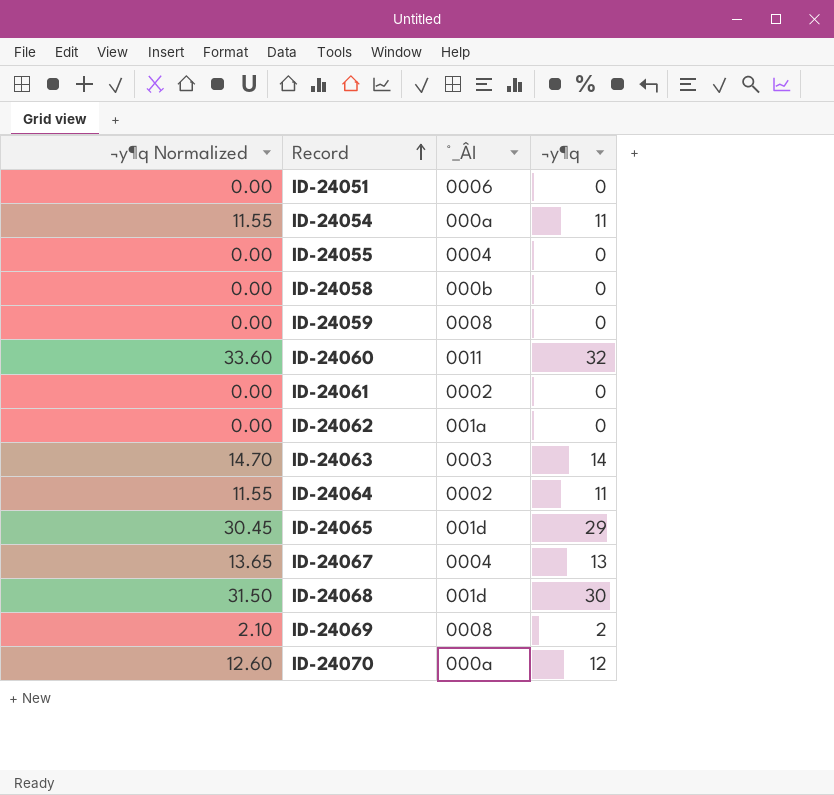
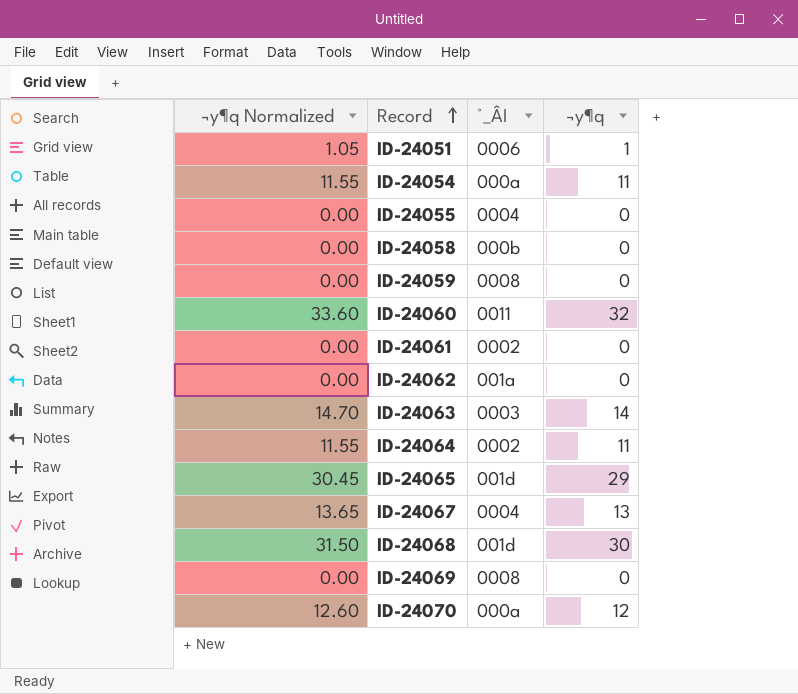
ID-24051 | ¬y¶q Normalized: 0.00 -> 1.05
ID-24051 | ¬y¶q: 0 -> 1
ID-24069 | ¬y¶q Normalized: 2.10 -> 0.00
ID-24069 | ¬y¶q: 2 -> 0

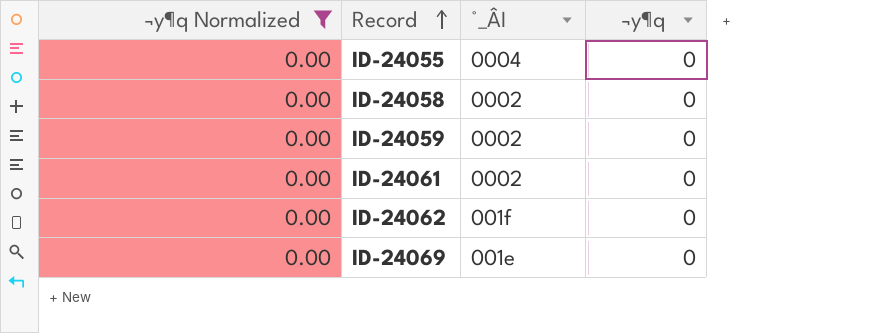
filter: none -> ¬y¶q Normalized = 0.00
ID-24058 | °_ÂI: 000b -> 0002
ID-24059 | °_ÂI: 0008 -> 0002
ID-24062 | °_ÂI: 001a -> 001f
ID-24069 | °_ÂI: 0008 -> 001e

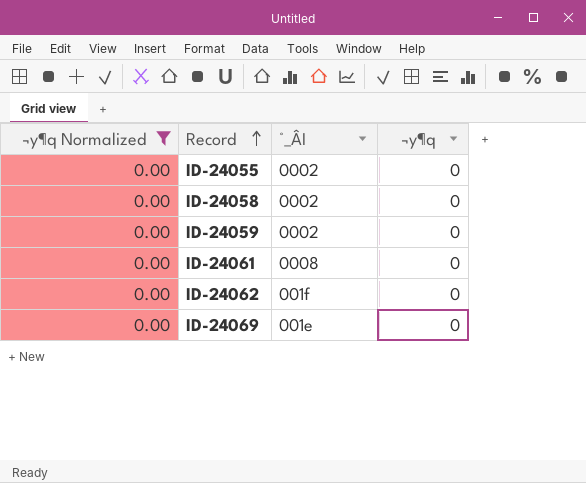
ID-24055 | °_ÂI: 0004 -> 0002
ID-24061 | °_ÂI: 0002 -> 0008

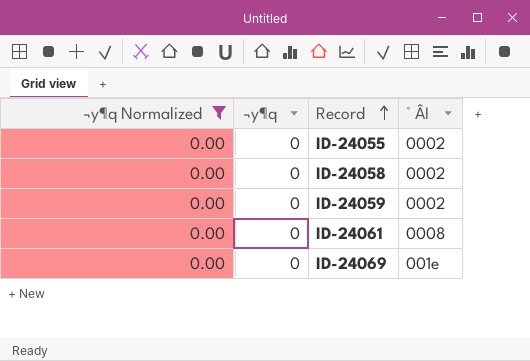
column ¬y¶q | position: 4 -> 2
column name: °_ÂI -> ° ÂI
row ID-24062: 0.00 | 001f | 0 -> none

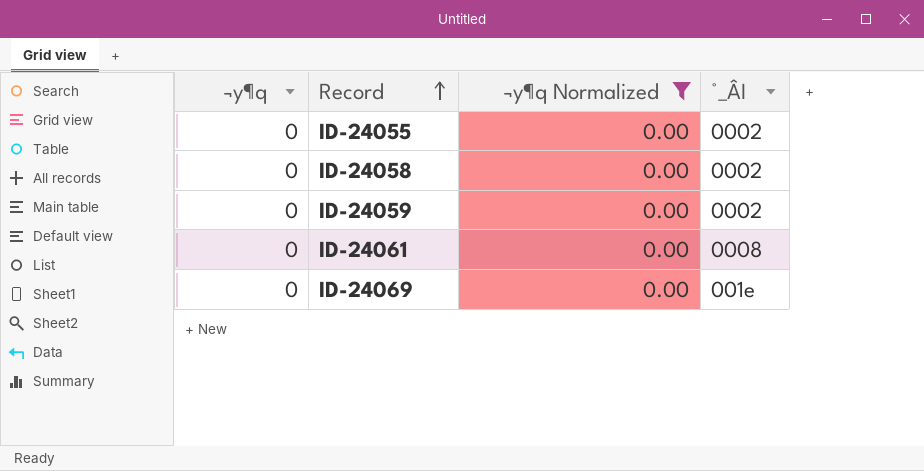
column ¬y¶q Normalized | position: 1 -> 3
column name: ° ÂI -> °_ÂI

